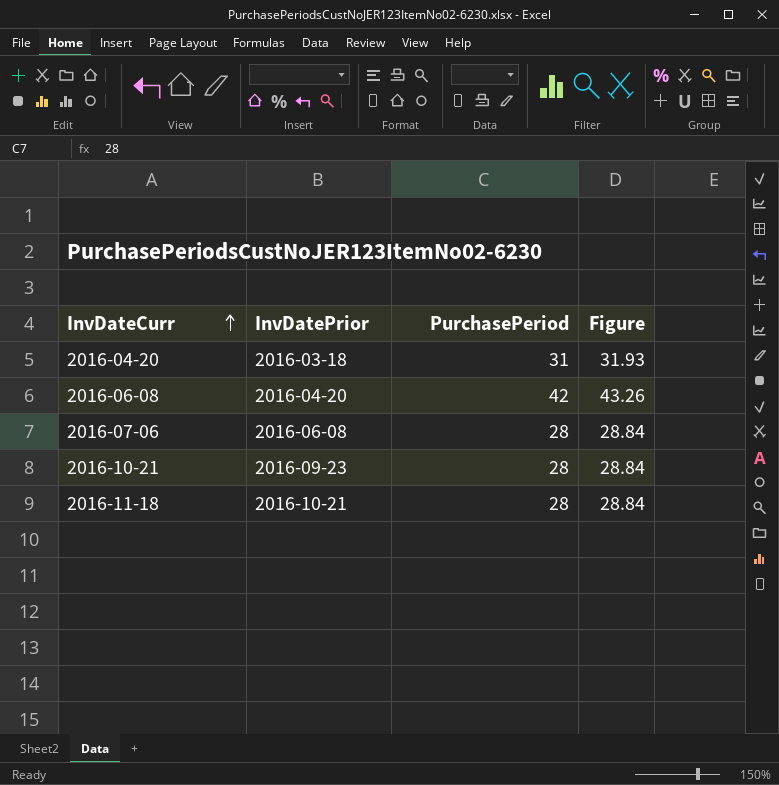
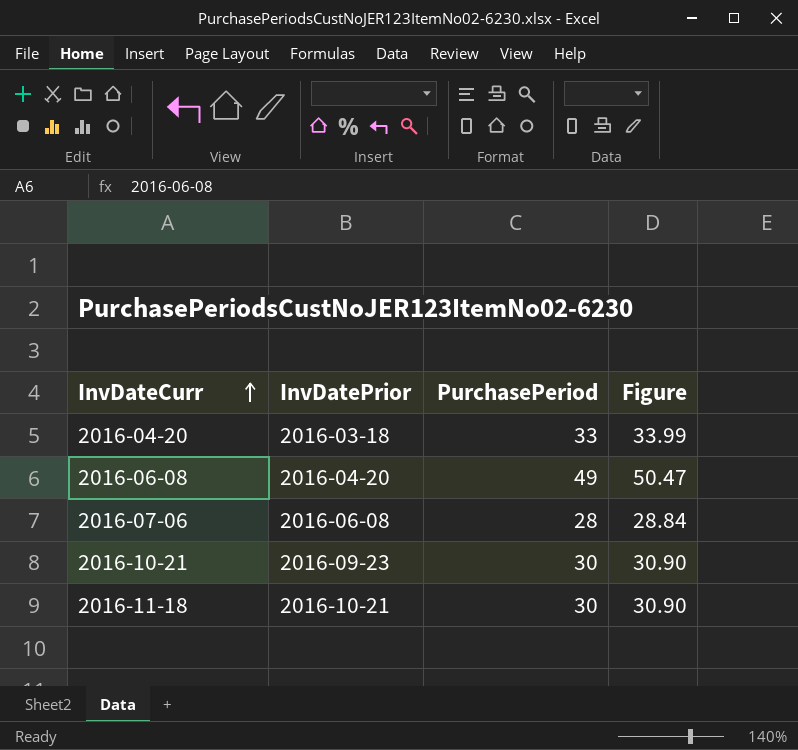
2016-04-20 | PurchasePeriod: 31 -> 33
2016-04-20 | Figure: 31.93 -> 33.99
2016-06-08 | PurchasePeriod: 42 -> 49
2016-06-08 | Figure: 43.26 -> 50.47
2016-10-21 | PurchasePeriod: 28 -> 30
2016-10-21 | Figure: 28.84 -> 30.90
2016-11-18 | PurchasePeriod: 28 -> 30
2016-11-18 | Figure: 28.84 -> 30.90

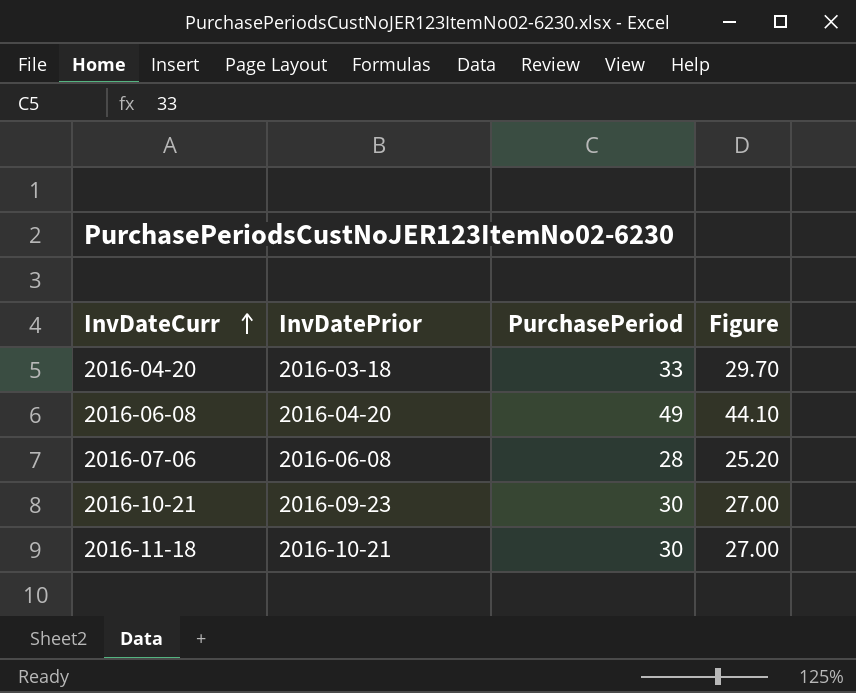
column Figure | formula: [PurchasePeriod] * 1.03 -> [PurchasePeriod] * 0.9

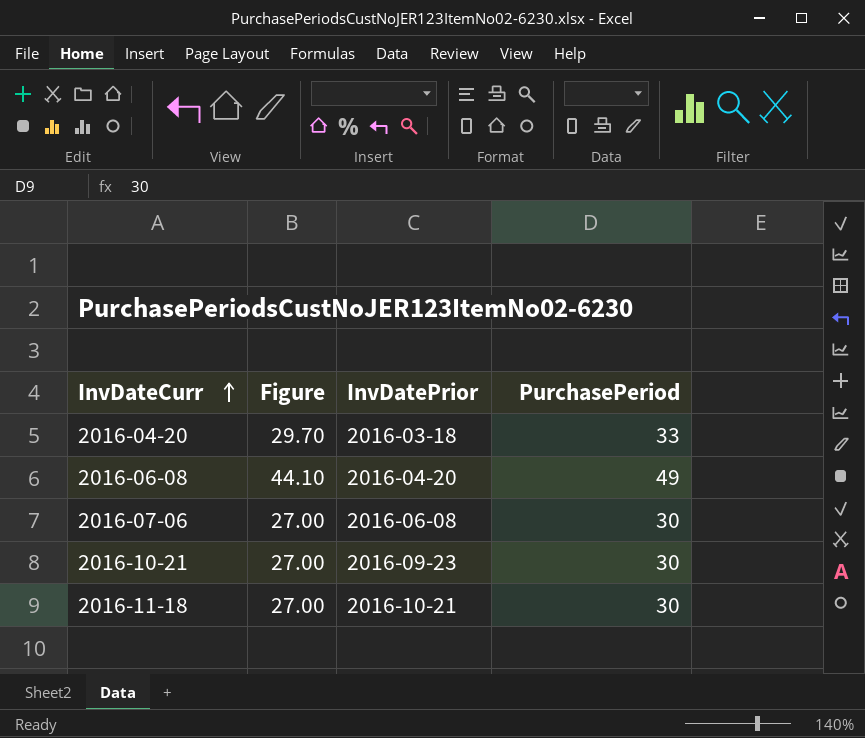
column Figure | position: 4 -> 2
2016-07-06 | Figure: 25.20 -> 27.00
2016-07-06 | PurchasePeriod: 28 -> 30

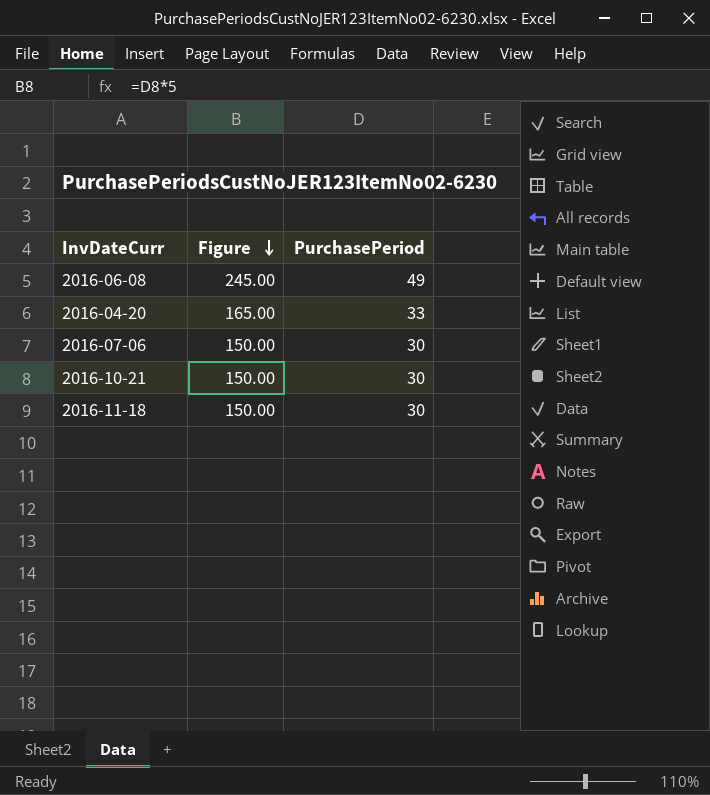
row order: InvDateCurr ascending -> Figure descending
column InvDatePrior | position: 3 -> none
column Figure | formula: [PurchasePeriod] * 0.9 -> [PurchasePeriod] * 5

